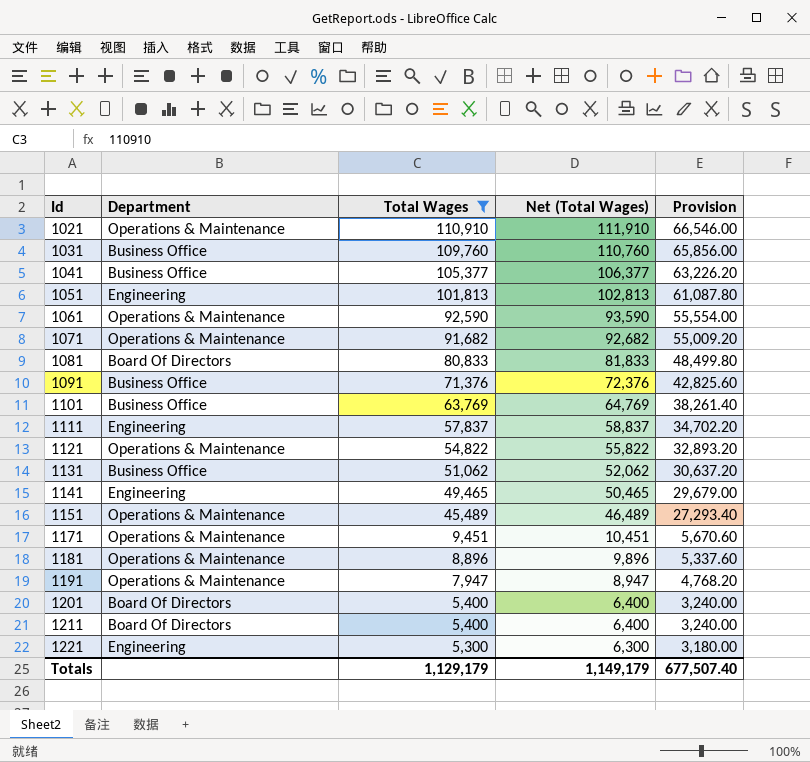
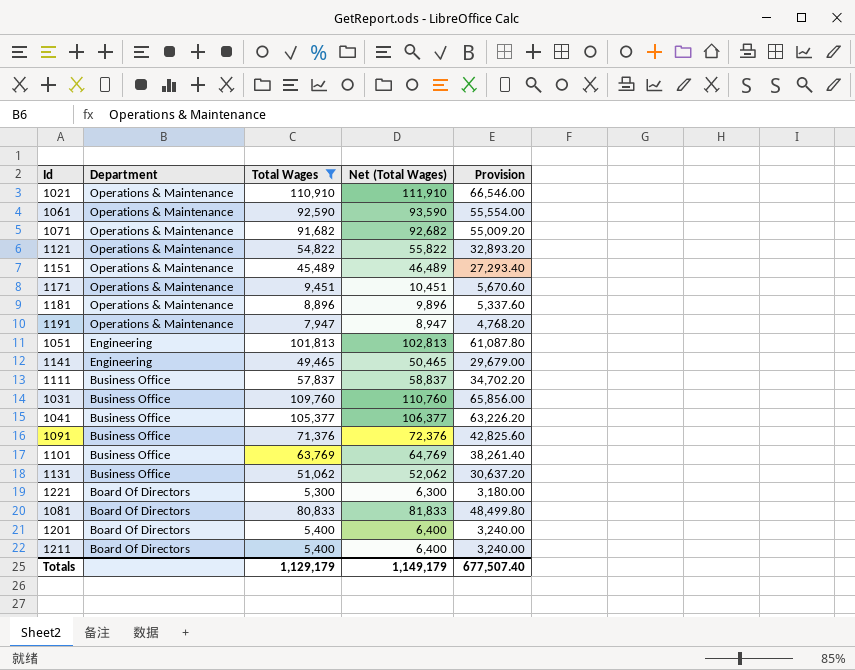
row order: Id ascending -> Department descending
1111 | Department: Engineering -> Business Office
1221 | Department: Engineering -> Board Of Directors

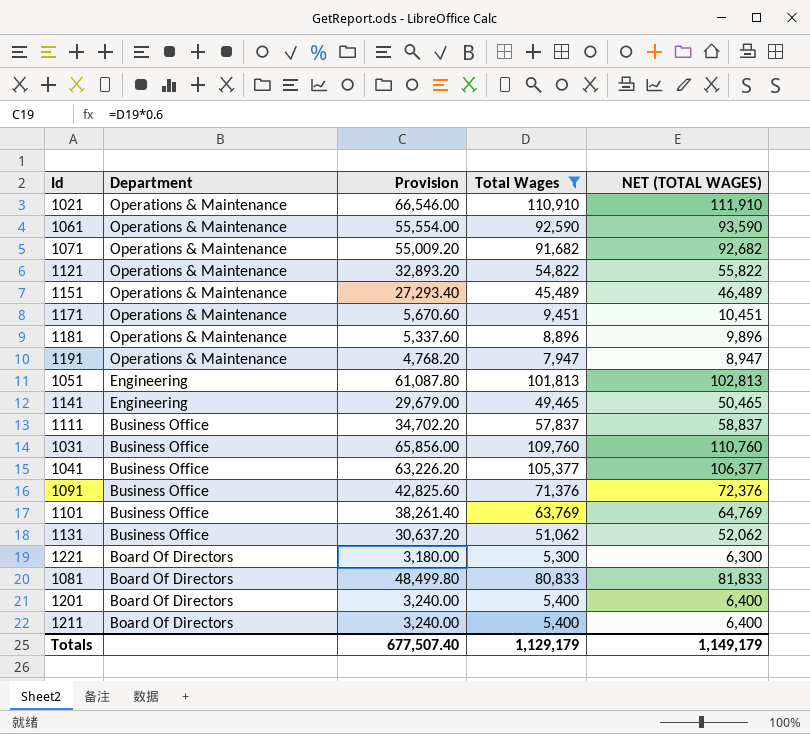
column Provision | position: 5 -> 3
column name: Net (Total Wages) -> NET (TOTAL WAGES)

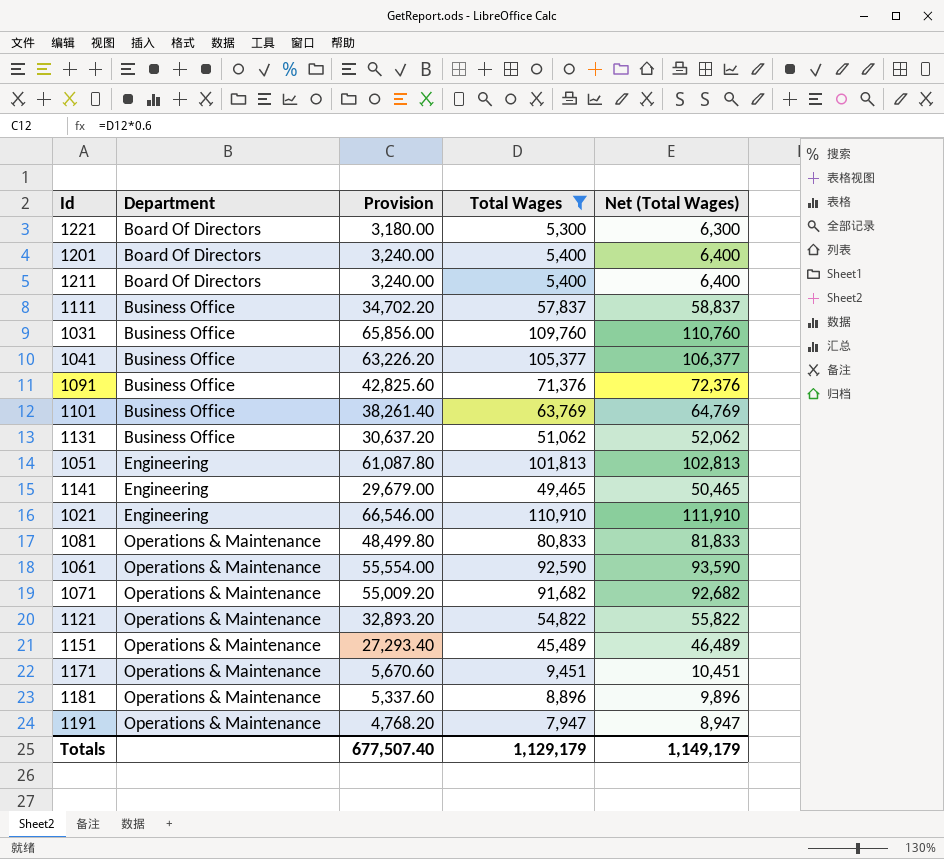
row order: Department descending -> Department ascending
column name: NET (TOTAL WAGES) -> Net (Total Wages)
1021 | Department: Operations & Maintenance -> Engineering
1081 | Department: Board Of Directors -> Operations & Maintenance

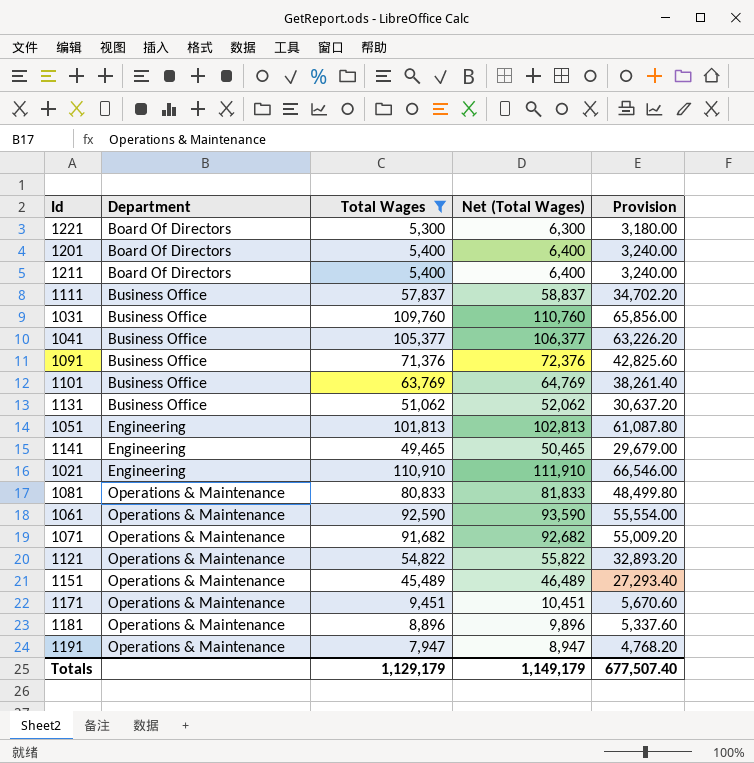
column Provision | position: 3 -> 5

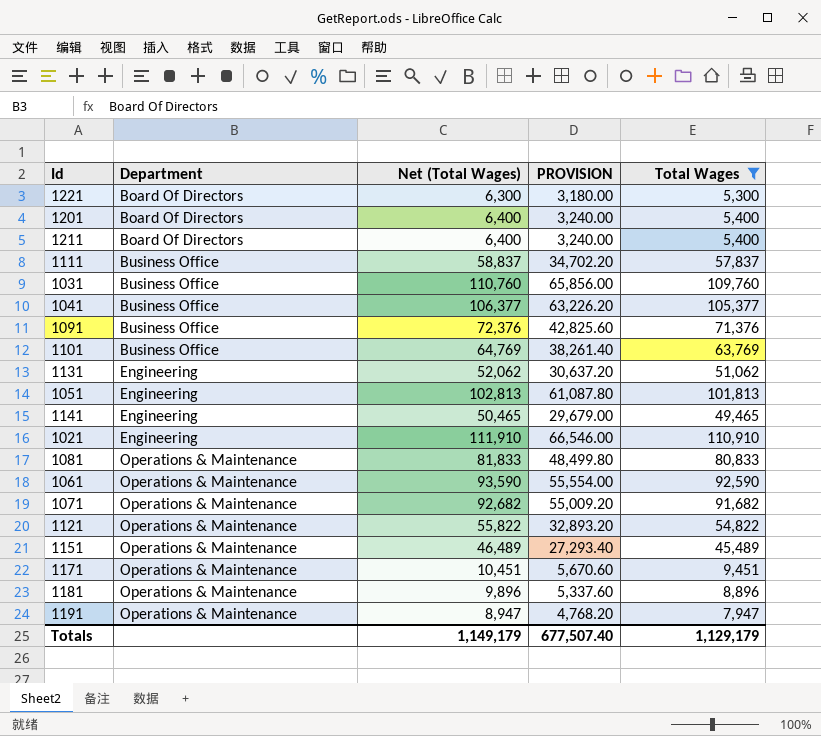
column name: Provision -> PROVISION
column Total Wages | position: 3 -> 5
1131 | Department: Business Office -> Engineering

